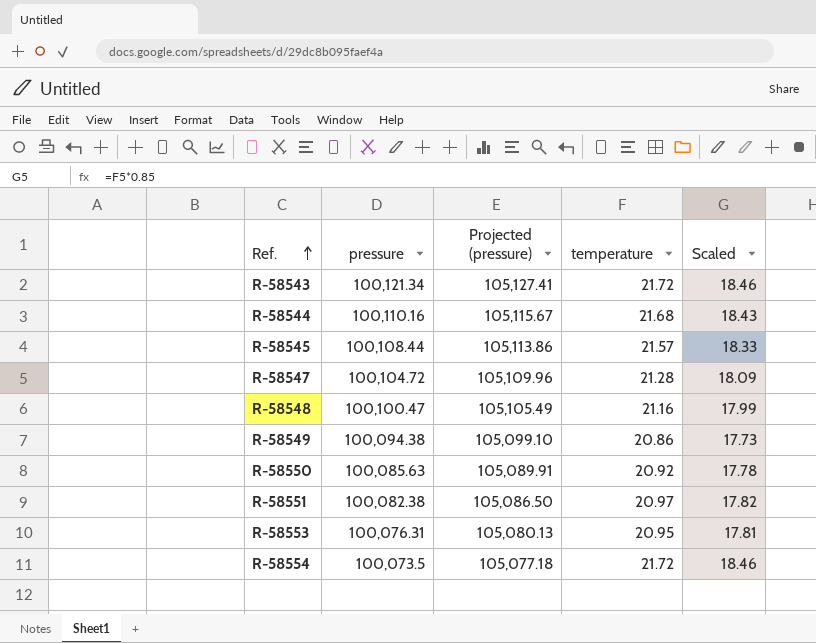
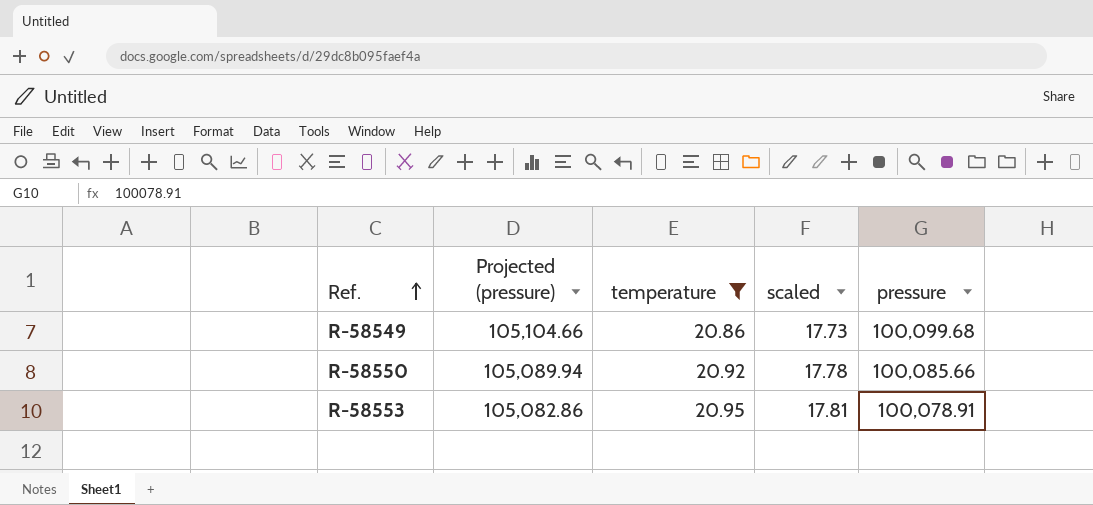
filter: none -> temperature <= 20.95
column name: Scaled -> scaled
column pressure | position: 2 -> 5
R-58549 | Projected (pressure): 105,099.10 -> 105,104.66
R-58549 | pressure: 100,094.38 -> 100,099.68
R-58550 | Projected (pressure): 105,089.91 -> 105,089.94
R-58550 | pressure: 100,085.63 -> 100,085.66
R-58553 | Projected (pressure): 105,080.13 -> 105,082.86
R-58553 | pressure: 100,076.31 -> 100,078.91

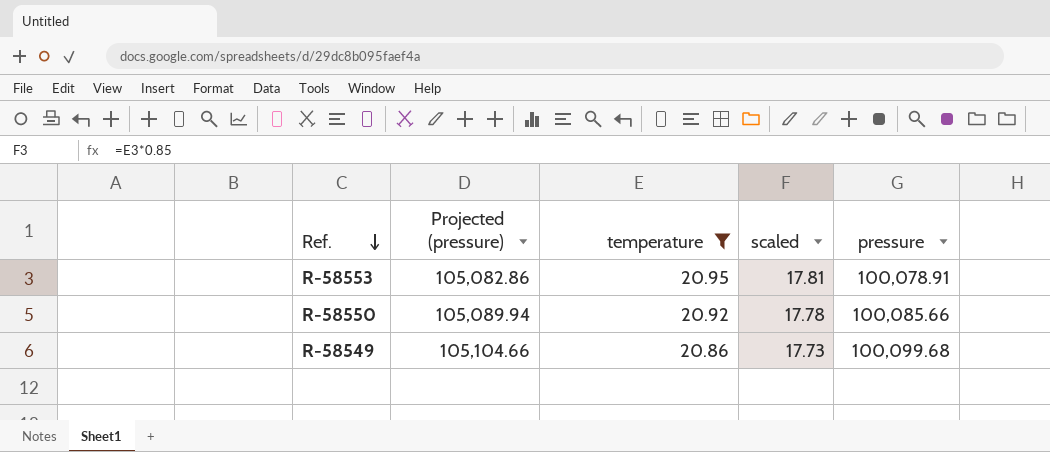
row order: Ref. ascending -> Ref. descending

